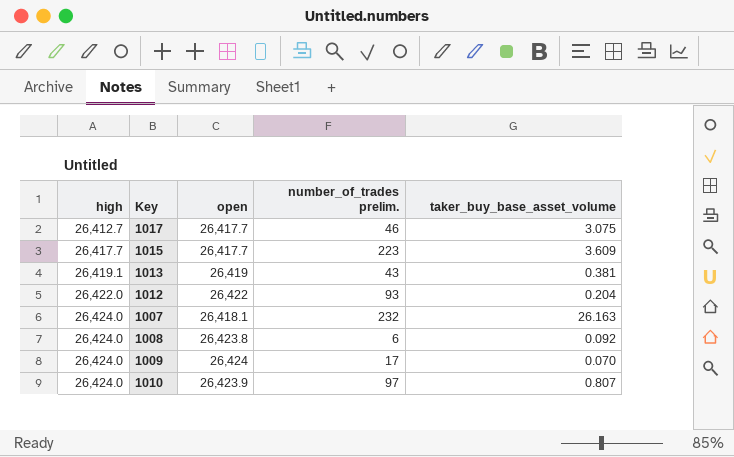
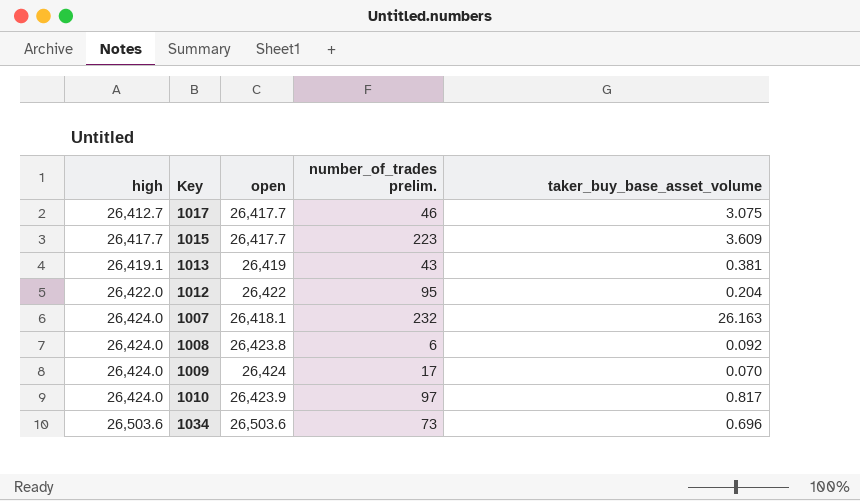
1012 | number_of_trades prelim.: 93 -> 95
1010 | taker_buy_base_asset_volume: 0.807 -> 0.817
row 1034: none -> 26,503.6 | 26,503.6 | 73 | 0.696

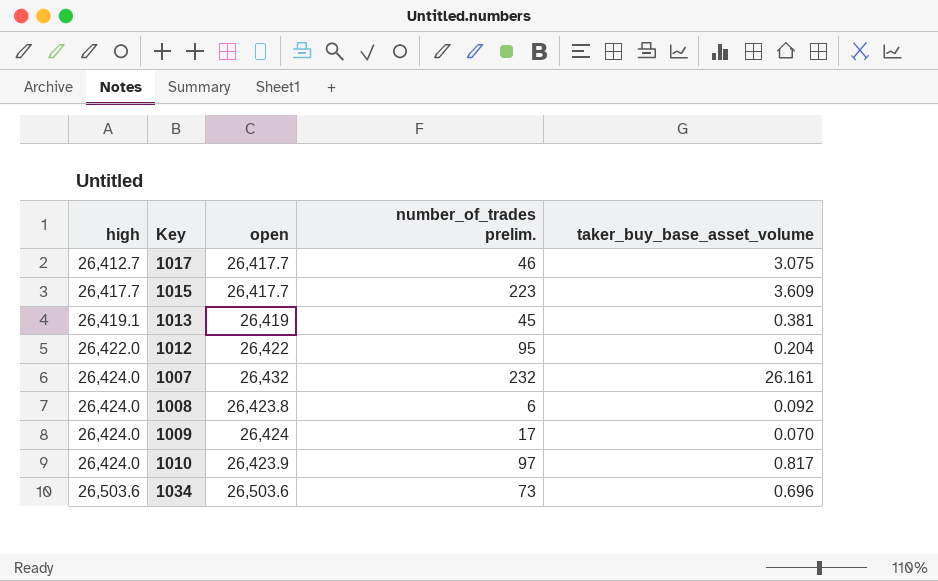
1013 | number_of_trades prelim.: 43 -> 45
1007 | open: 26,418.1 -> 26,432
1007 | taker_buy_base_asset_volume: 26.163 -> 26.161

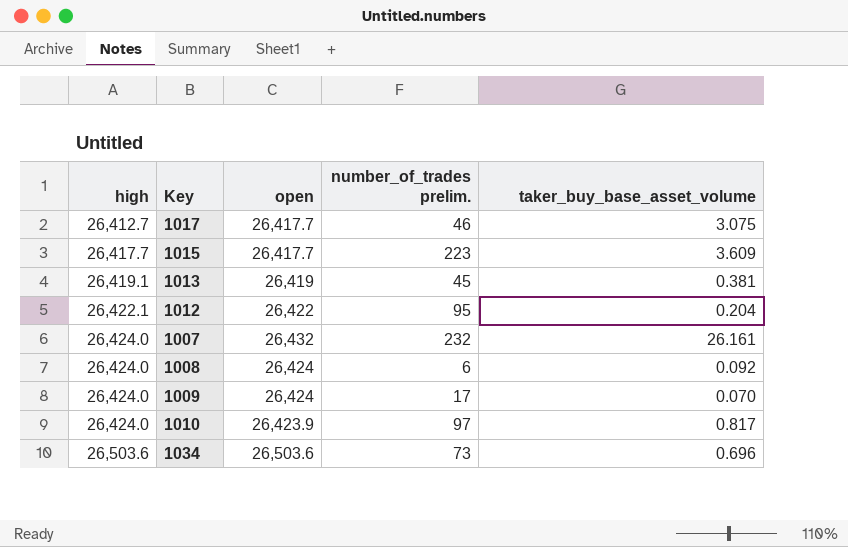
1012 | high: 26,422.0 -> 26,422.1
1008 | open: 26,423.8 -> 26,424

